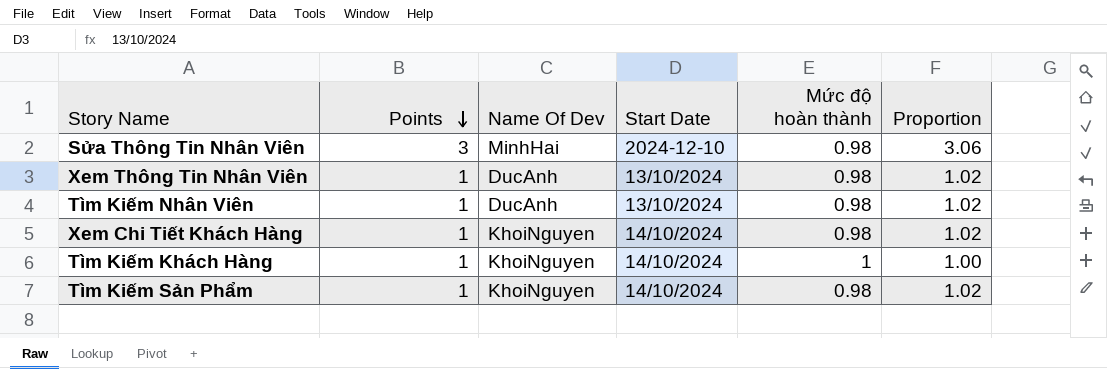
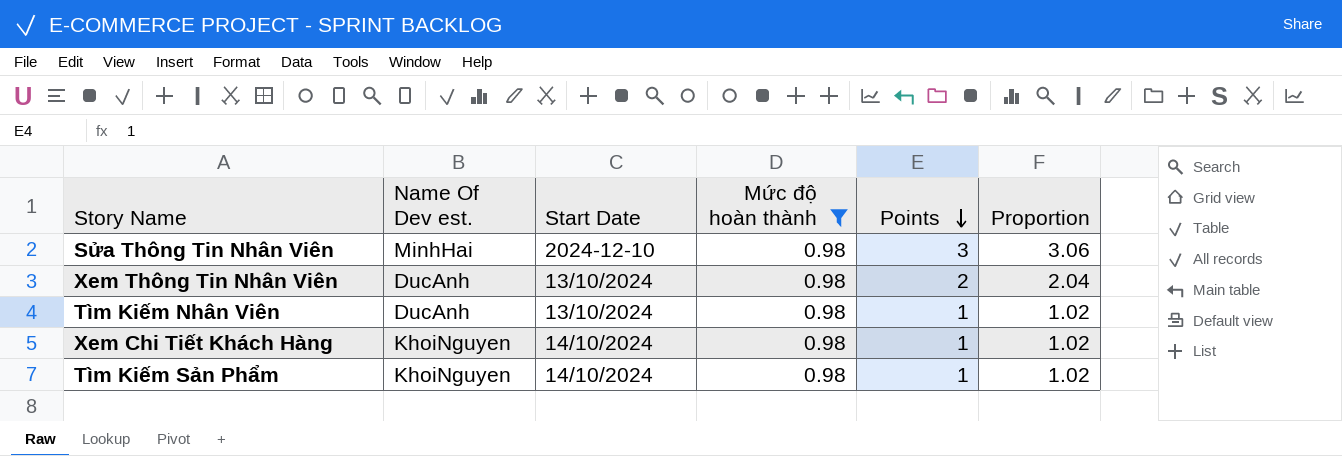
filter: none -> Mức độ hoàn thành = 0.98
column name: Name Of Dev -> Name Of Dev est.
column Points | position: 2 -> 5
Xem Thông Tin Nhân Viên | Points: 1 -> 2
Xem Thông Tin Nhân Viên | Proportion: 1.02 -> 2.04

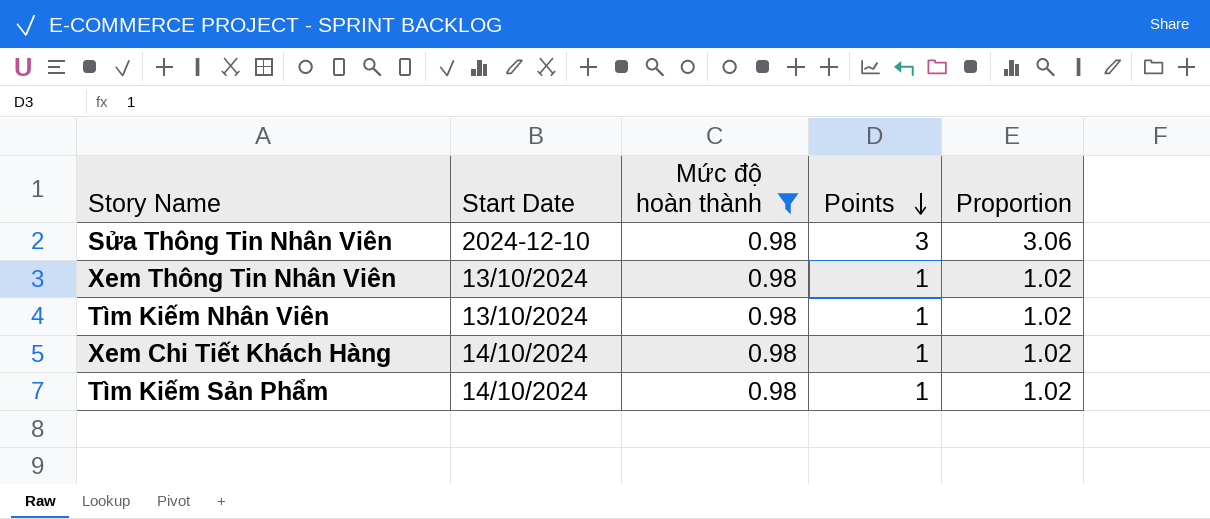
column Name Of Dev est. | position: 2 -> none
Xem Thông Tin Nhân Viên | Points: 2 -> 1
Xem Thông Tin Nhân Viên | Proportion: 2.04 -> 1.02

